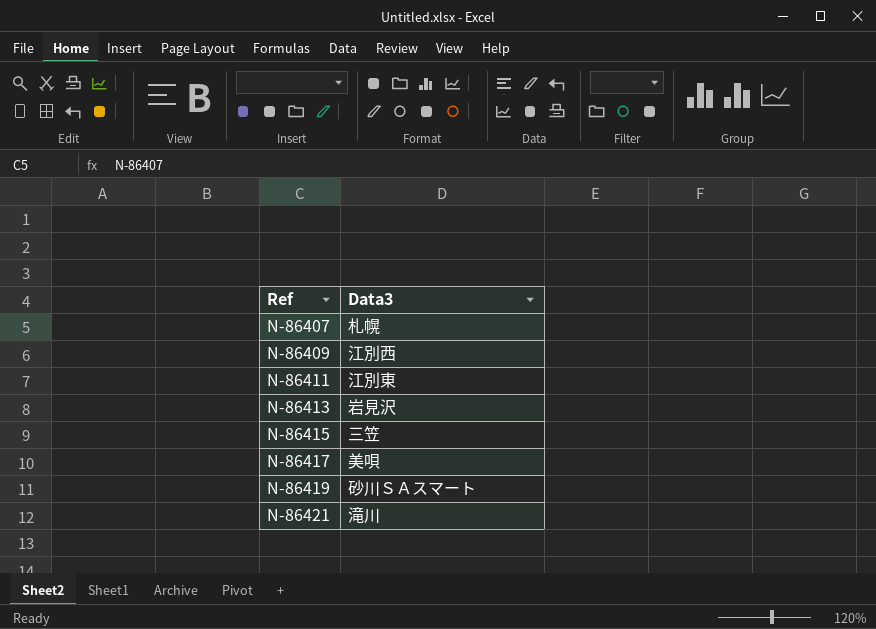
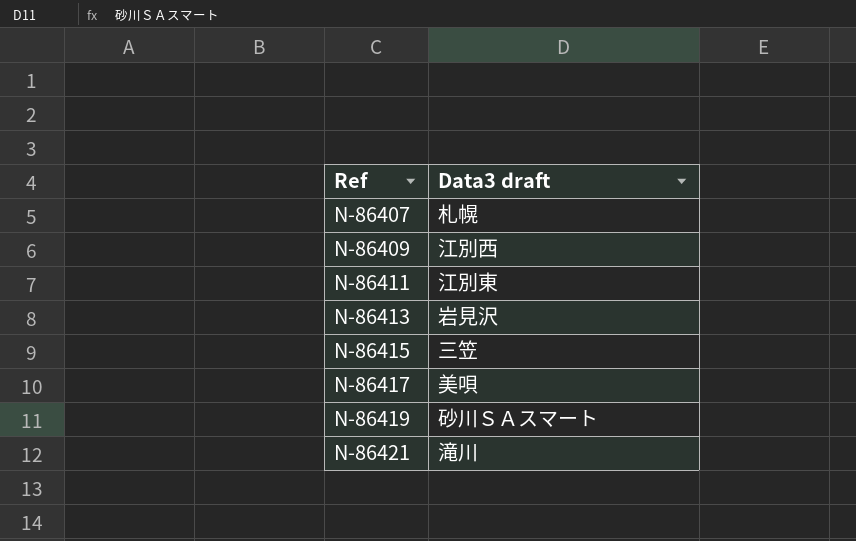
column name: Data3 -> Data3 draft

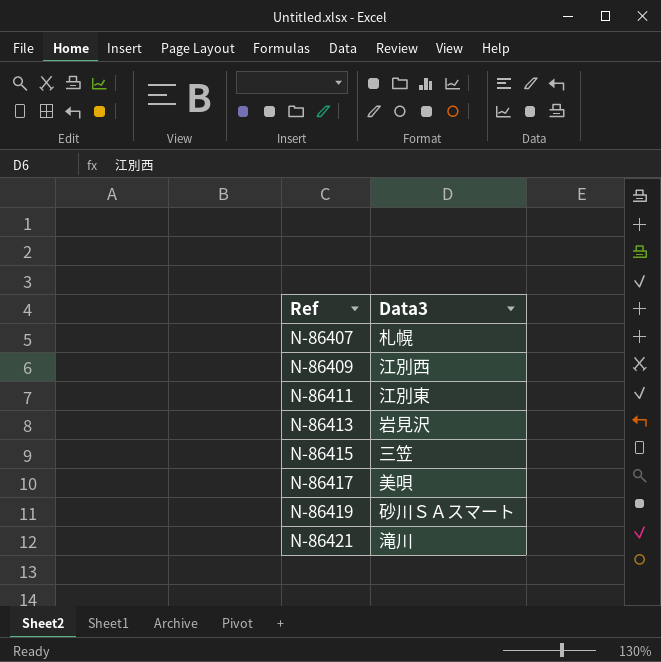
column name: Data3 draft -> Data3

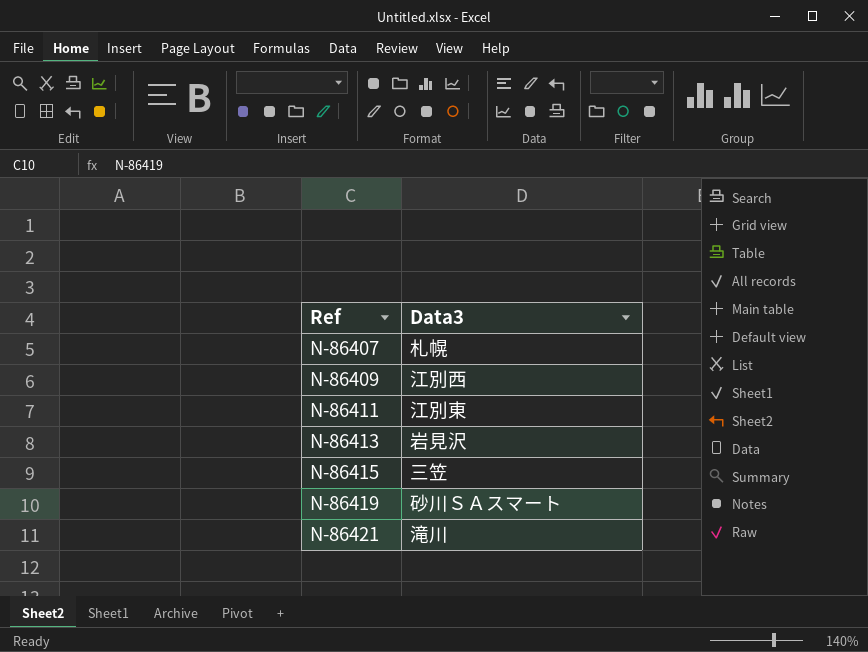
row N-86417: 美唄 -> none

